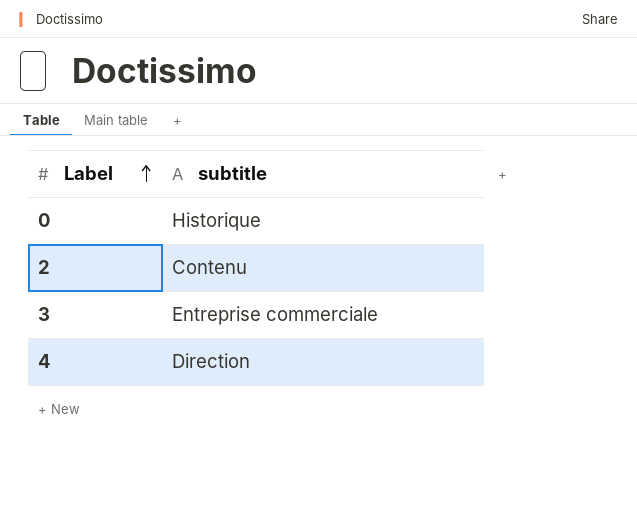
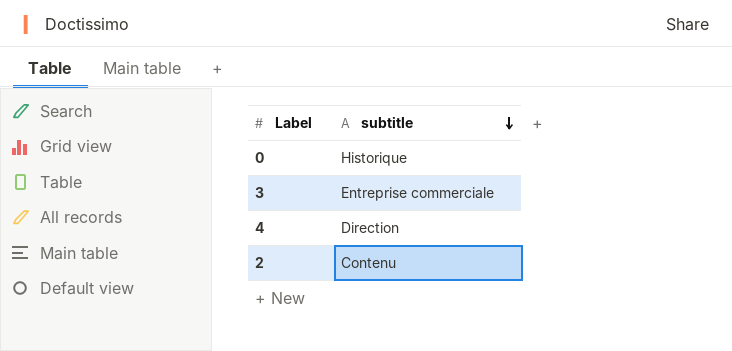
row order: Label ascending -> subtitle descending

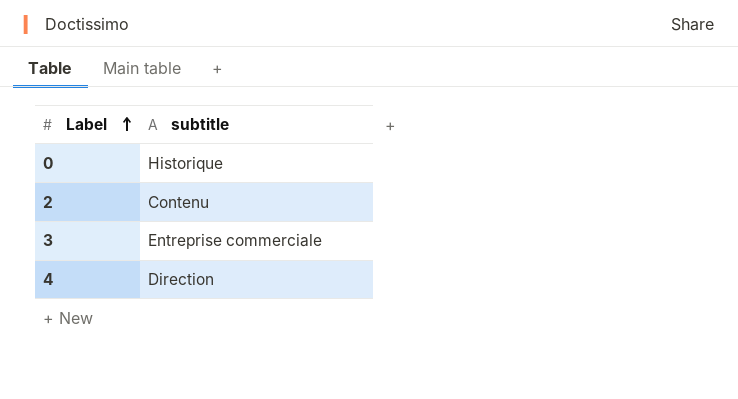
row order: subtitle descending -> Label ascending

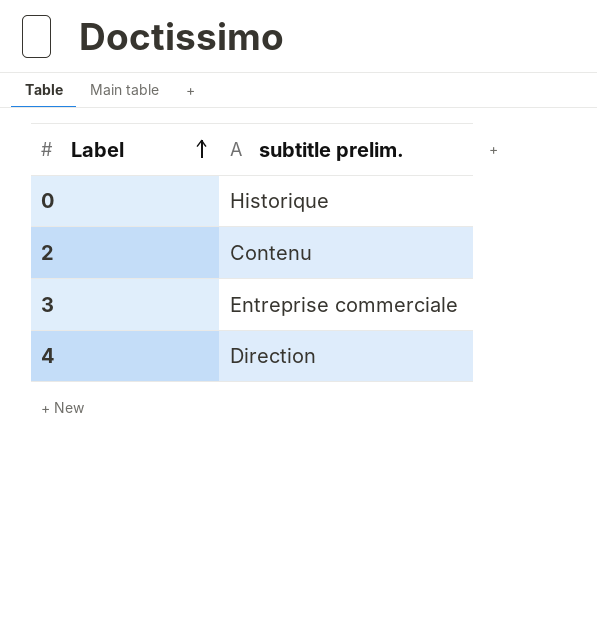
column name: subtitle -> subtitle prelim.

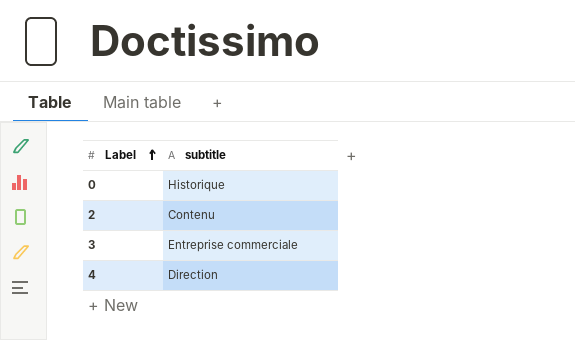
column name: subtitle prelim. -> subtitle

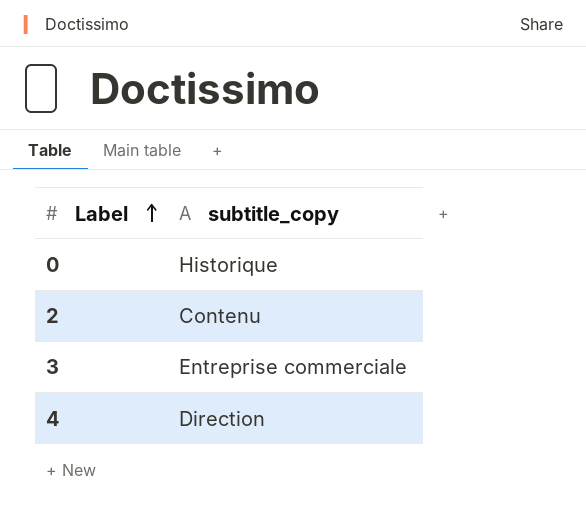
column name: subtitle -> subtitle_copy

